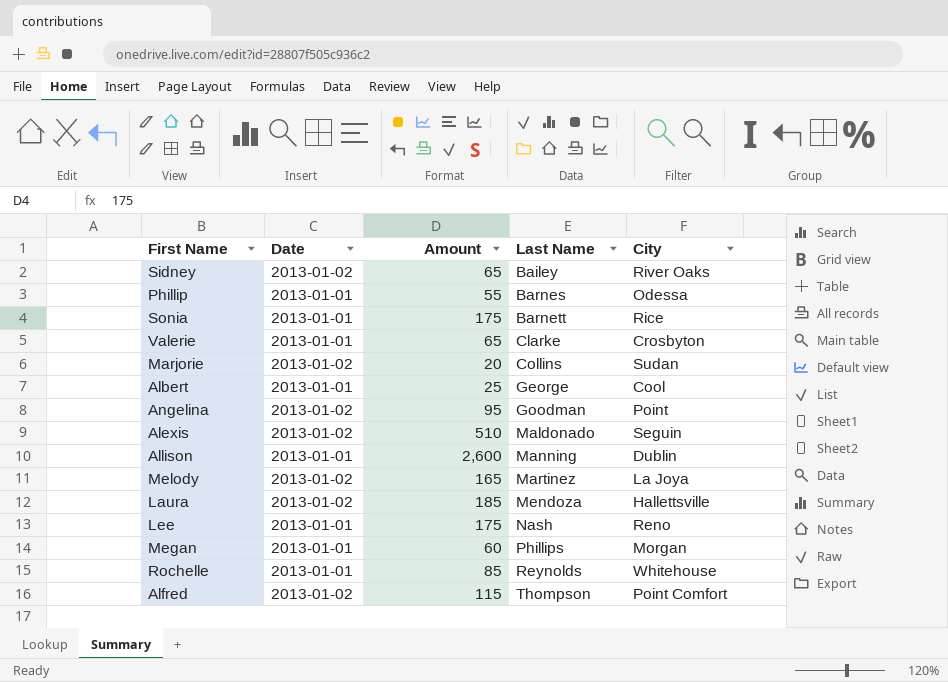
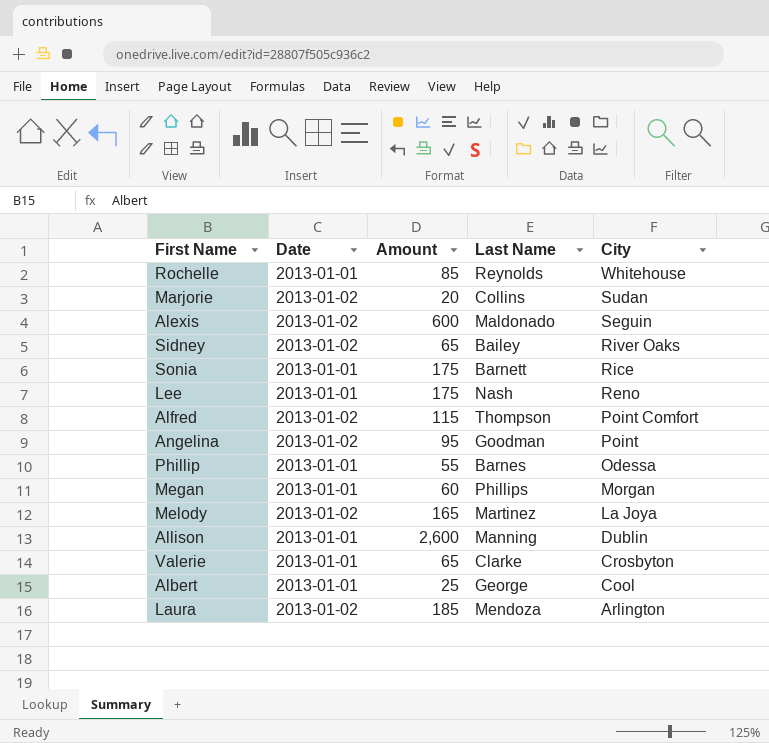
row order: Last Name ascending -> City descending
Alexis | Amount: 510 -> 600
Laura | City: Hallettsville -> Arlington

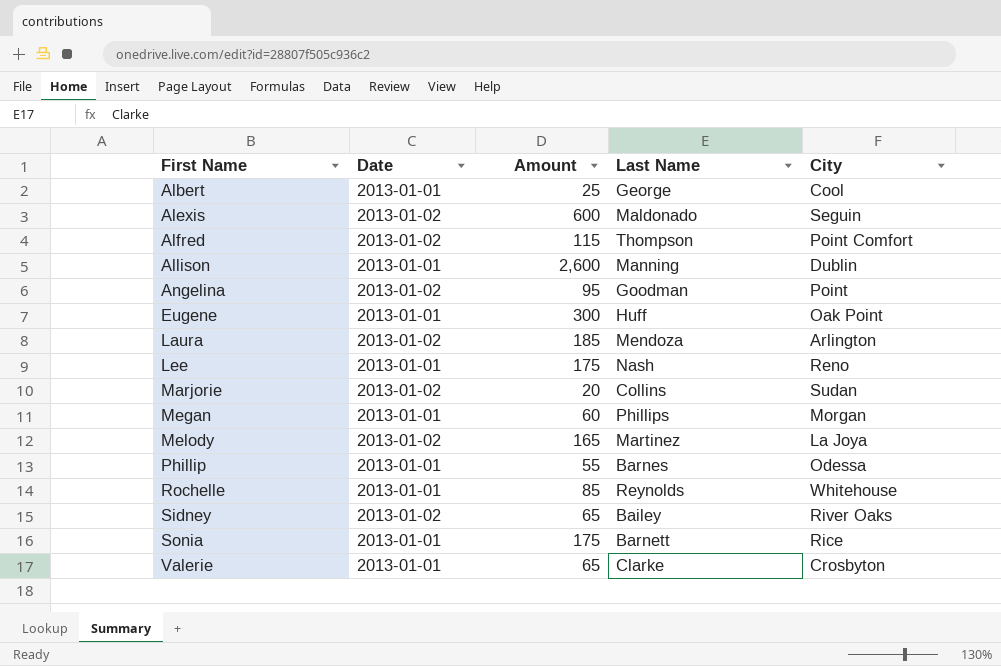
row order: City descending -> First Name ascending
row Eugene: none -> 2013-01-01 | 300 | Huff | Oak Point

